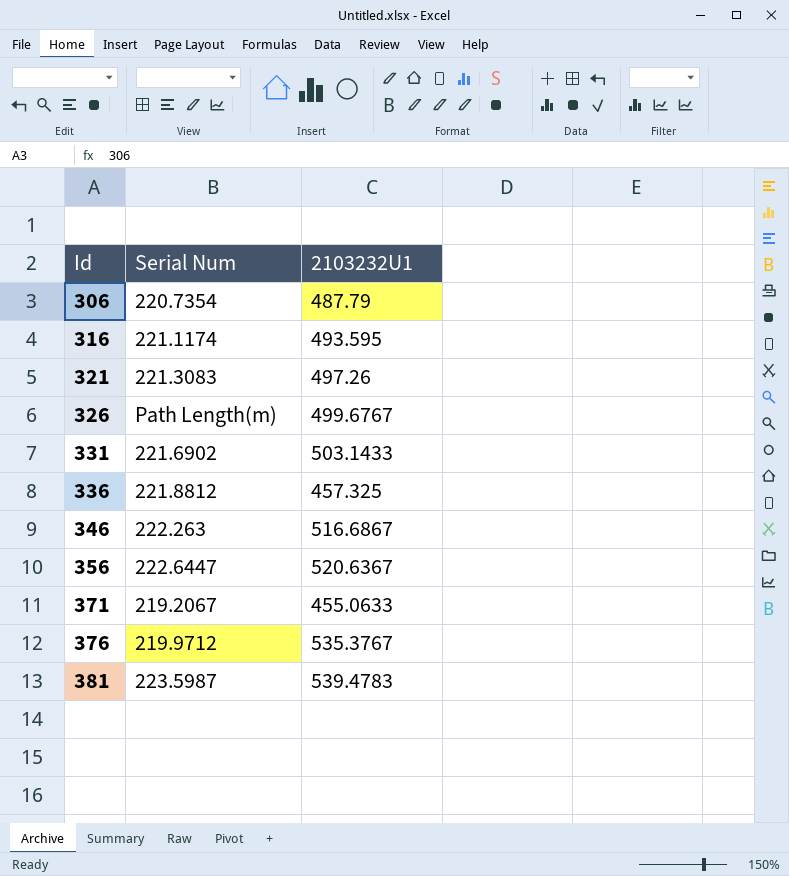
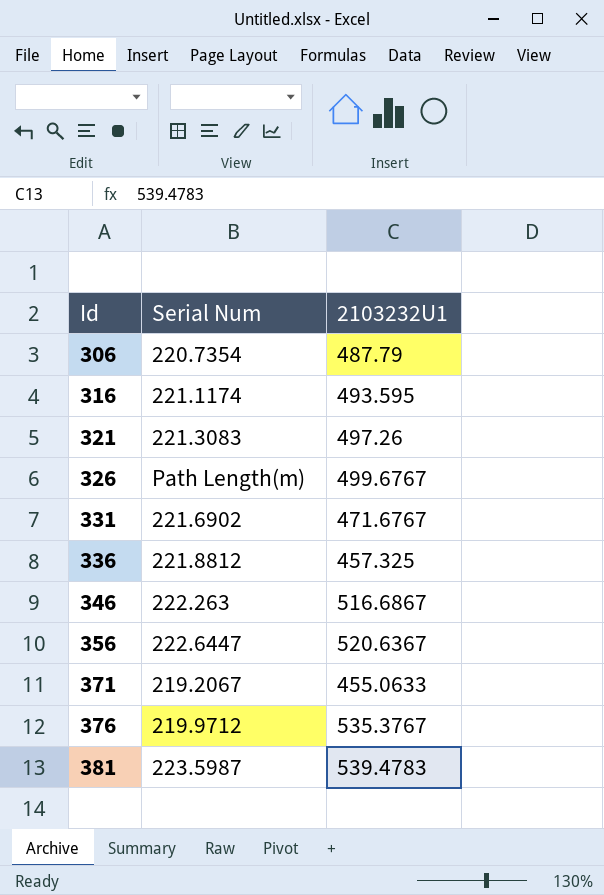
331 | 2103232U1: 503.1433 -> 471.6767

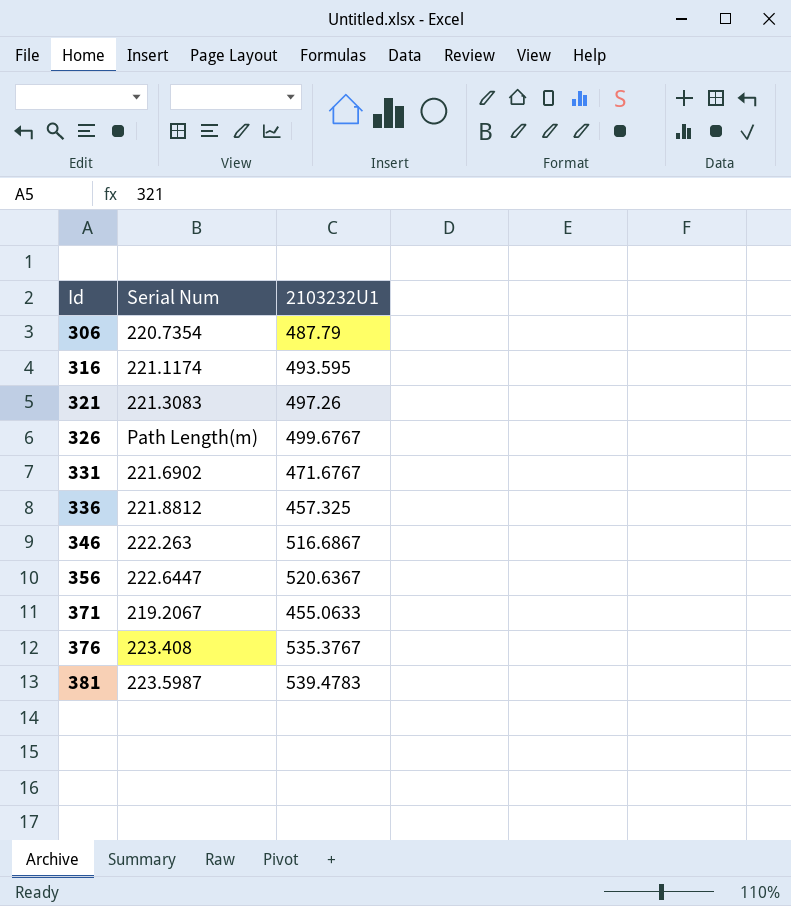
376 | Serial Num: 219.9712 -> 223.408

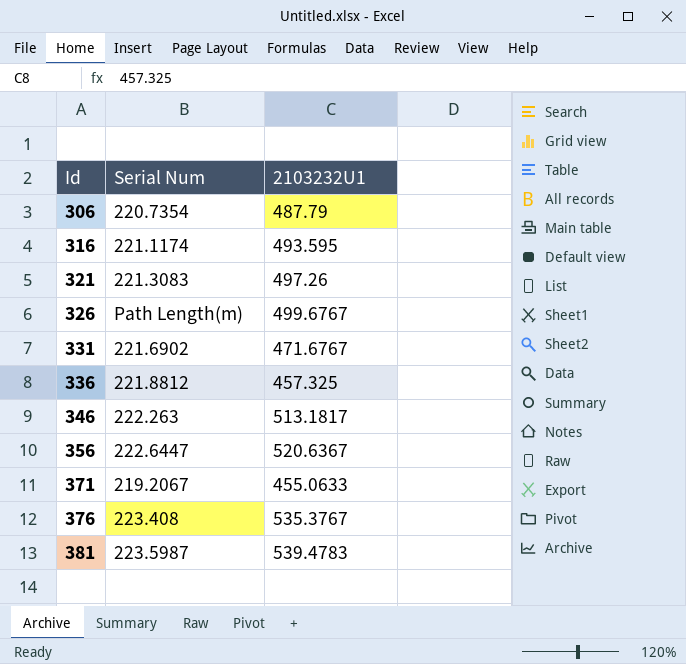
346 | 2103232U1: 516.6867 -> 513.1817

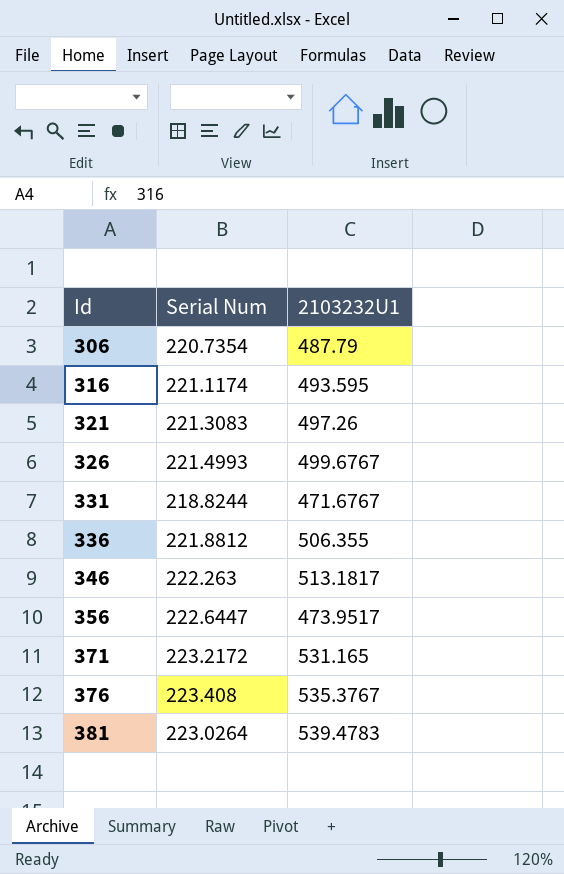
326 | Serial Num: Path Length(m) -> 221.4993
331 | Serial Num: 221.6902 -> 218.8244
336 | 2103232U1: 457.325 -> 506.355
356 | 2103232U1: 520.6367 -> 473.9517
371 | Serial Num: 219.2067 -> 223.2172
371 | 2103232U1: 455.0633 -> 531.165
381 | Serial Num: 223.5987 -> 223.0264

